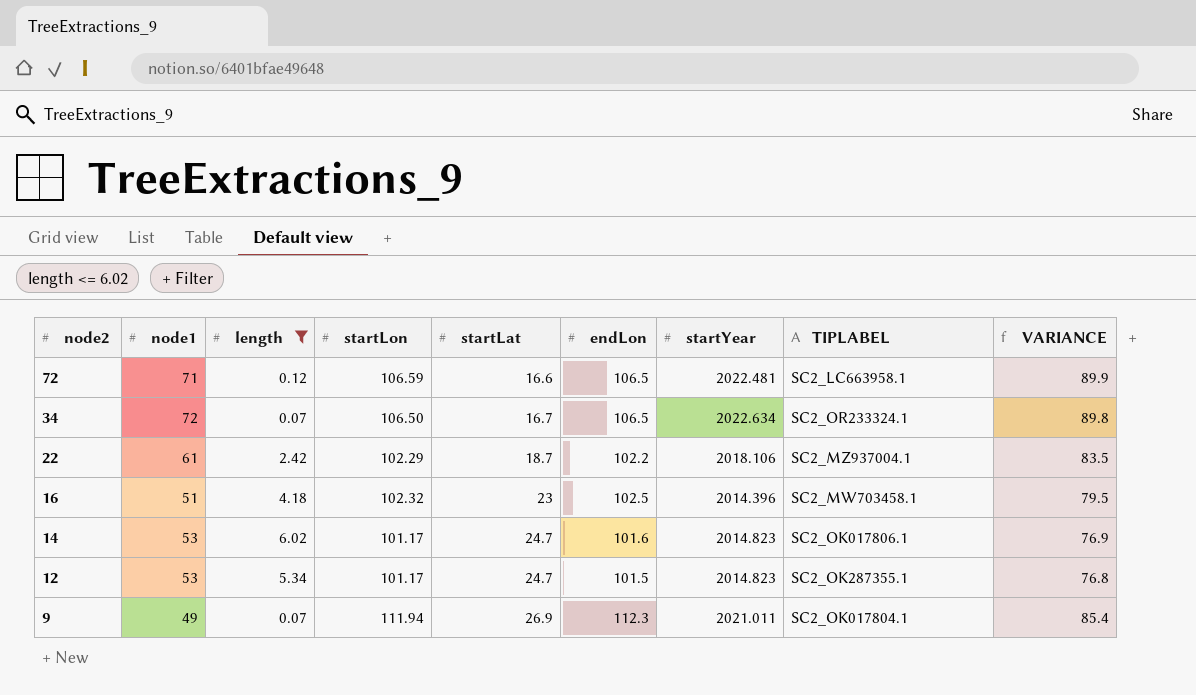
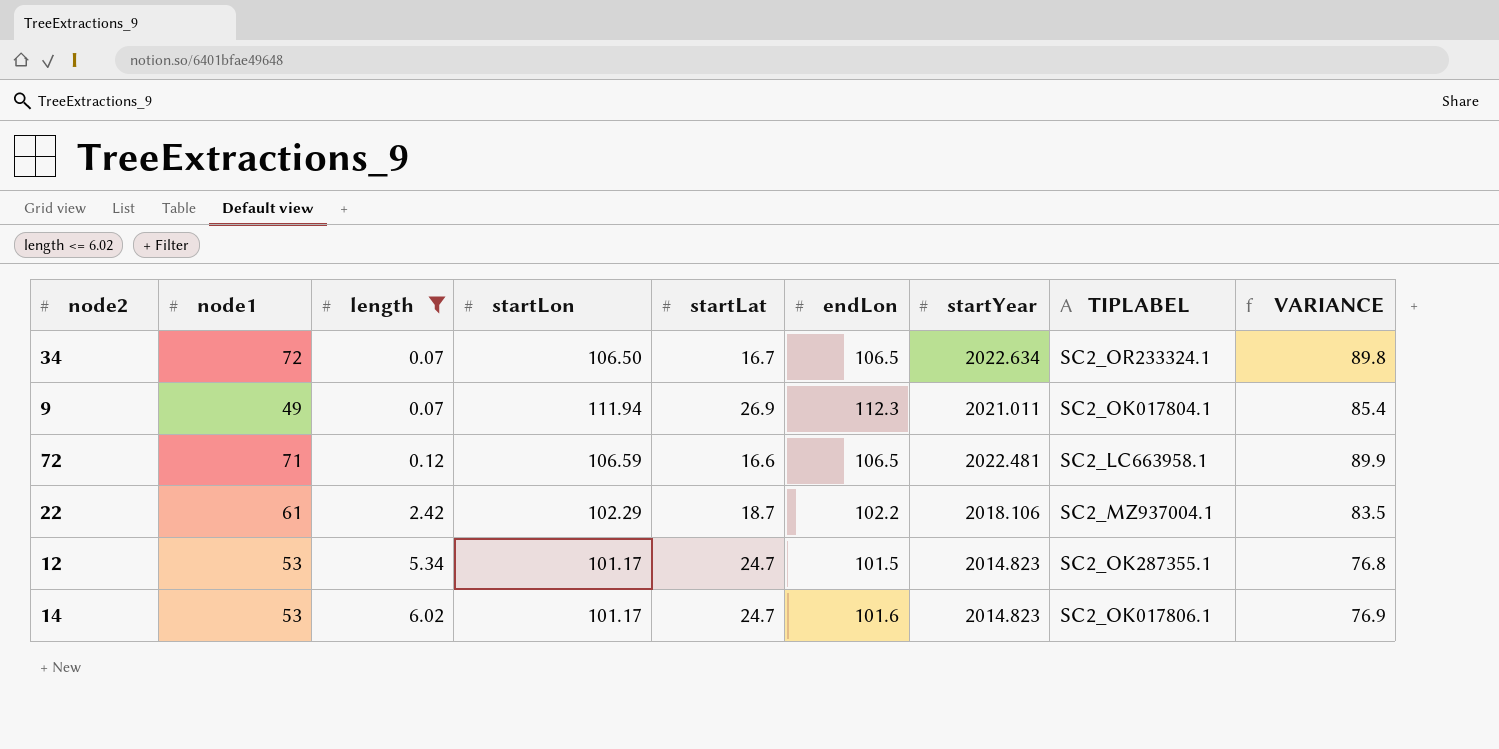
row order: node2 descending -> length ascending
row 16: 51 | 4.18 | 102.32 | 23 | 102.5 | 2014.396 | SC2_MW703458.1 | 79.5 -> none

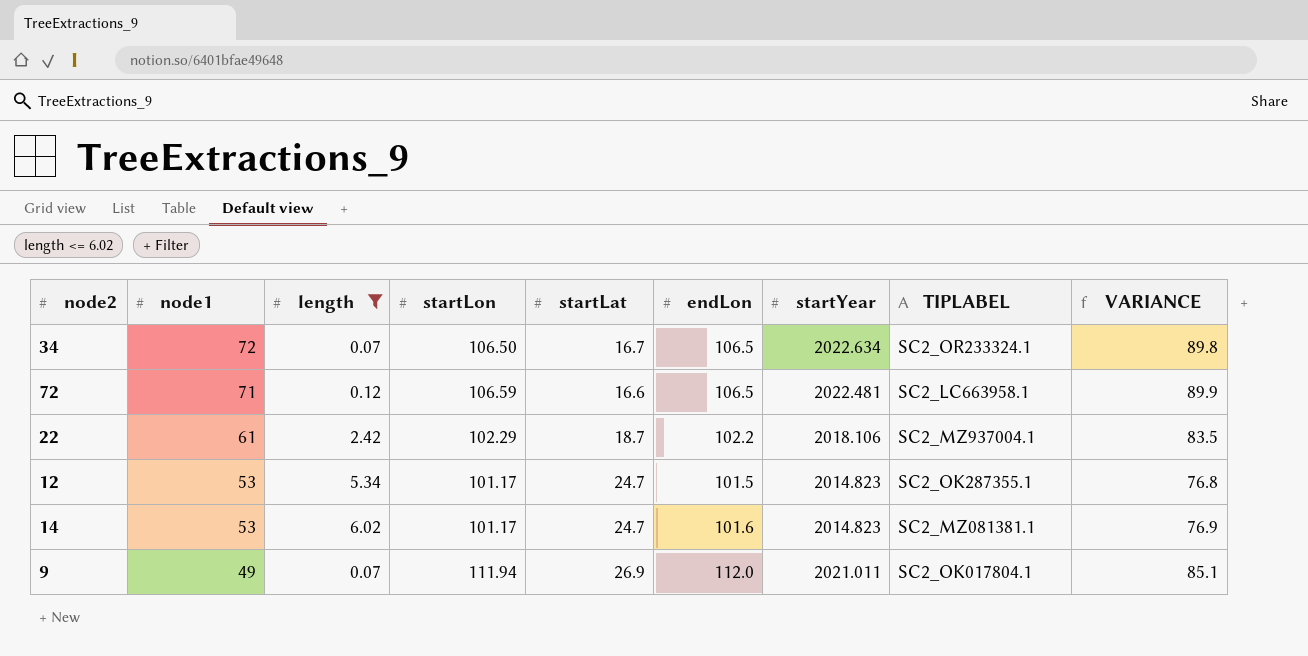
row order: length ascending -> node1 descending
14 | TIPLABEL: SC2_OK017806.1 -> SC2_MZ081381.1
9 | endLon: 112.3 -> 112.0
9 | VARIANCE: 85.4 -> 85.1

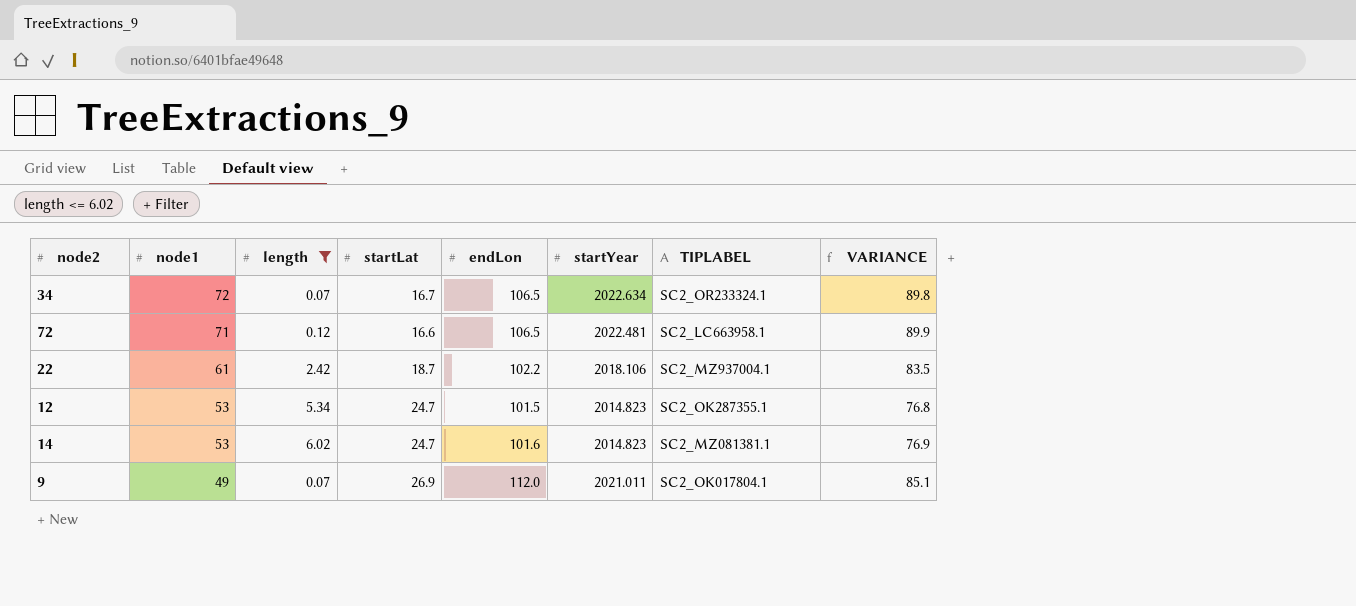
column startLon | position: 4 -> none

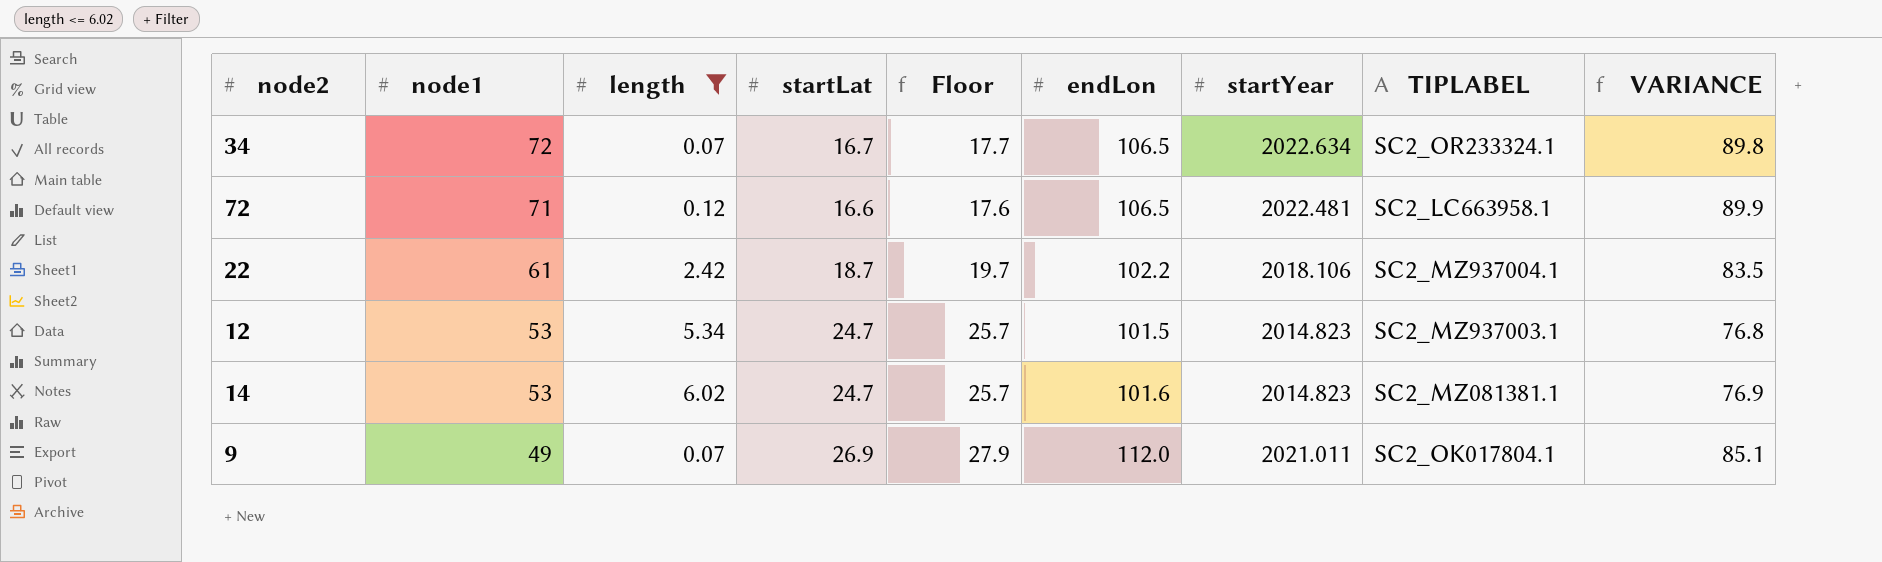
column Floor | formula: none -> [startLat] + 1
12 | TIPLABEL: SC2_OK287355.1 -> SC2_MZ937003.1

